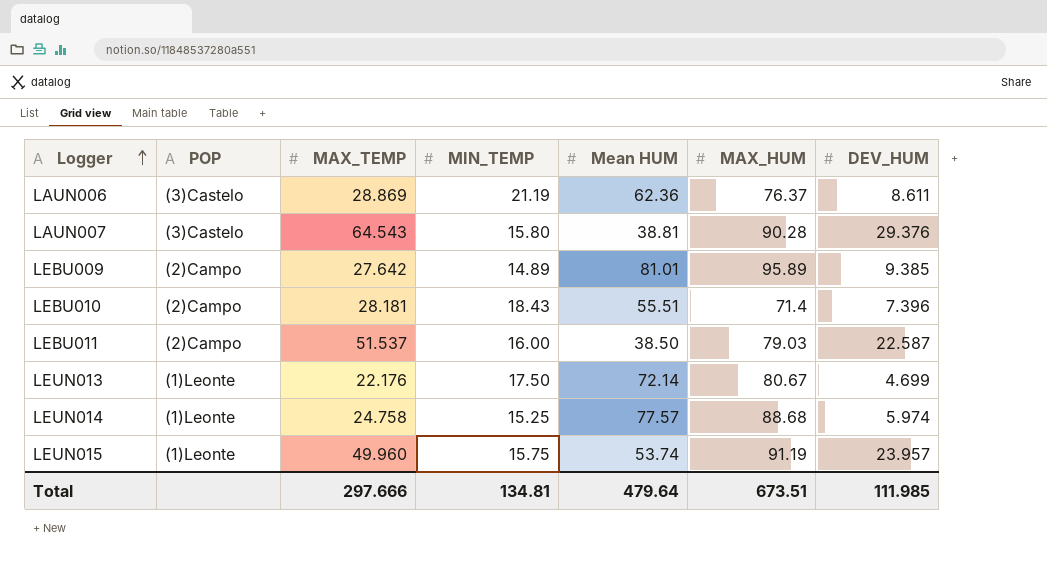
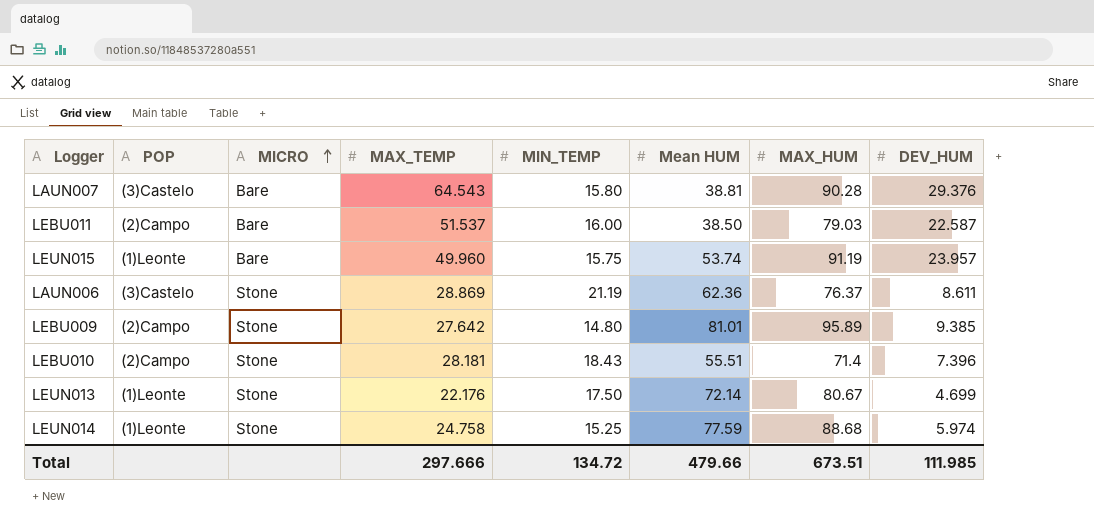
row order: Logger ascending -> MICRO ascending
column MICRO | position: none -> 3
LEBU009 | MIN_TEMP: 14.89 -> 14.80
LEUN014 | Mean HUM: 77.57 -> 77.59
Total | MIN_TEMP: 134.81 -> 134.72
Total | Mean HUM: 479.64 -> 479.66

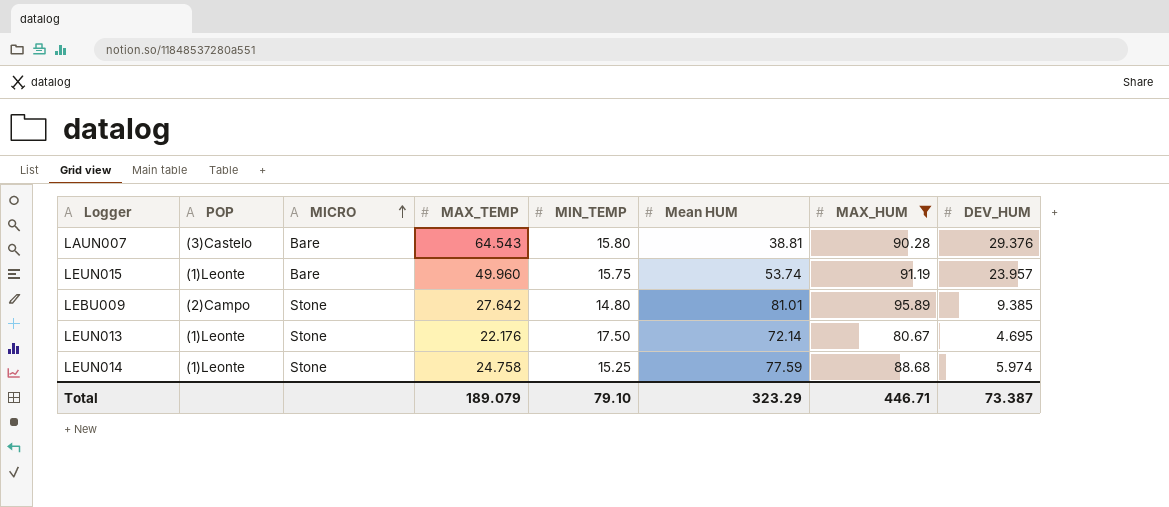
filter: none -> MAX_HUM >= 80.67
LEUN013 | DEV_HUM: 4.699 -> 4.695
Total | MAX_TEMP: 297.666 -> 189.079
Total | MIN_TEMP: 134.72 -> 79.10
Total | Mean HUM: 479.66 -> 323.29
Total | MAX_HUM: 673.51 -> 446.71
Total | DEV_HUM: 111.985 -> 73.387

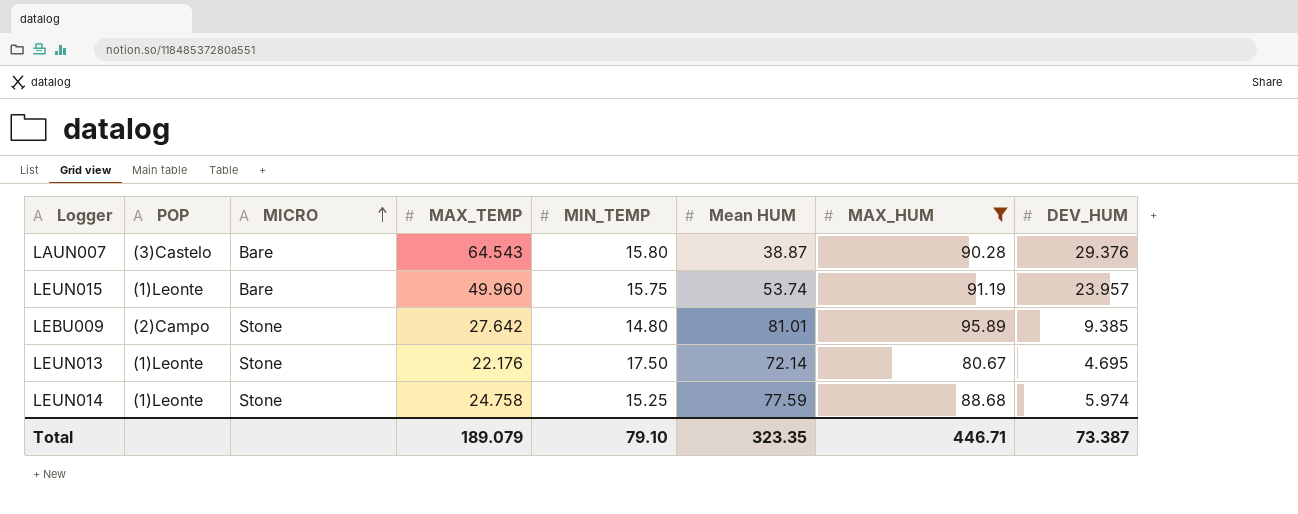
LAUN007 | Mean HUM: 38.81 -> 38.87
Total | Mean HUM: 323.29 -> 323.35

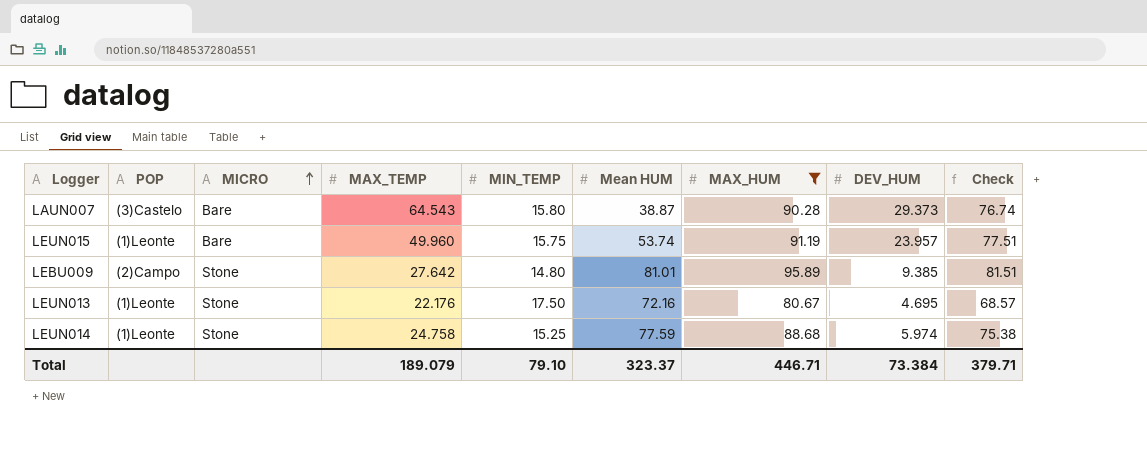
column Check | formula: none -> [MAX_HUM] * 0.85
LAUN007 | DEV_HUM: 29.376 -> 29.373
LEUN013 | Mean HUM: 72.14 -> 72.16
Total | Mean HUM: 323.35 -> 323.37
Total | DEV_HUM: 73.387 -> 73.384

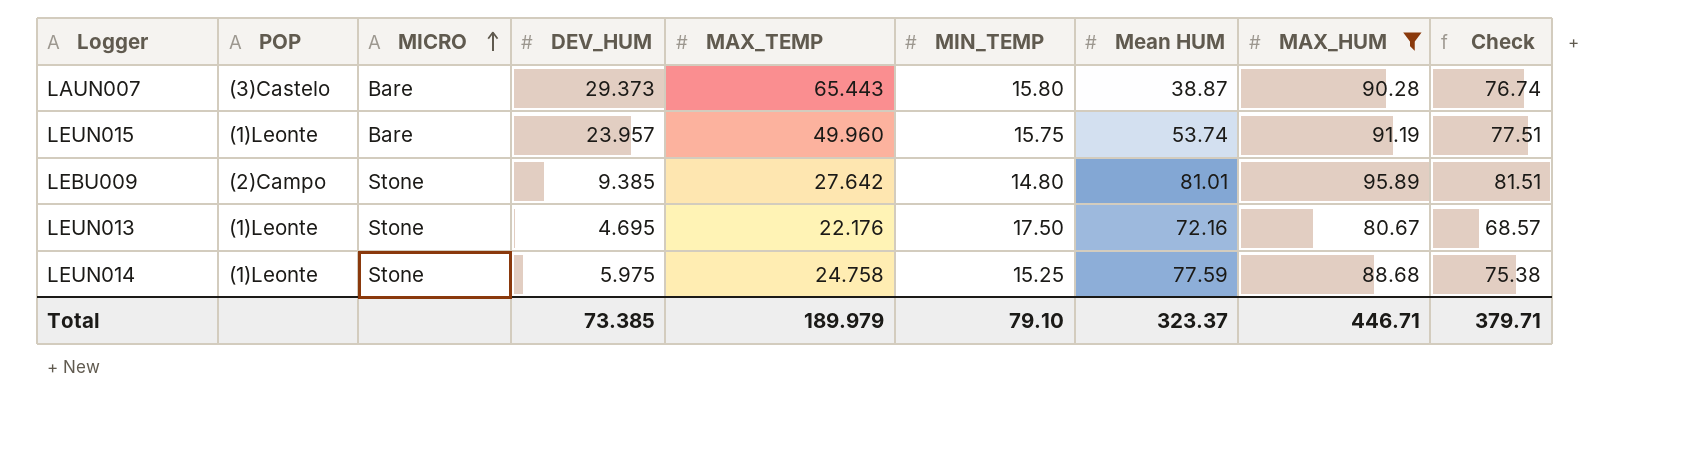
column DEV_HUM | position: 8 -> 4
LAUN007 | MAX_TEMP: 64.543 -> 65.443
LEUN014 | DEV_HUM: 5.974 -> 5.975
Total | DEV_HUM: 73.384 -> 73.385
Total | MAX_TEMP: 189.079 -> 189.979

